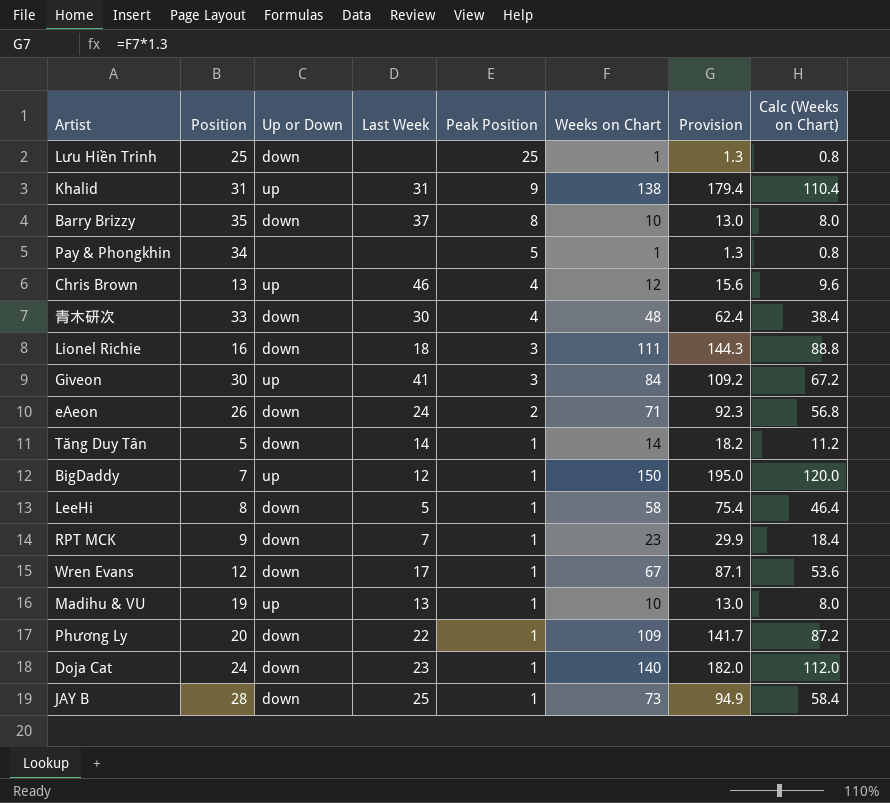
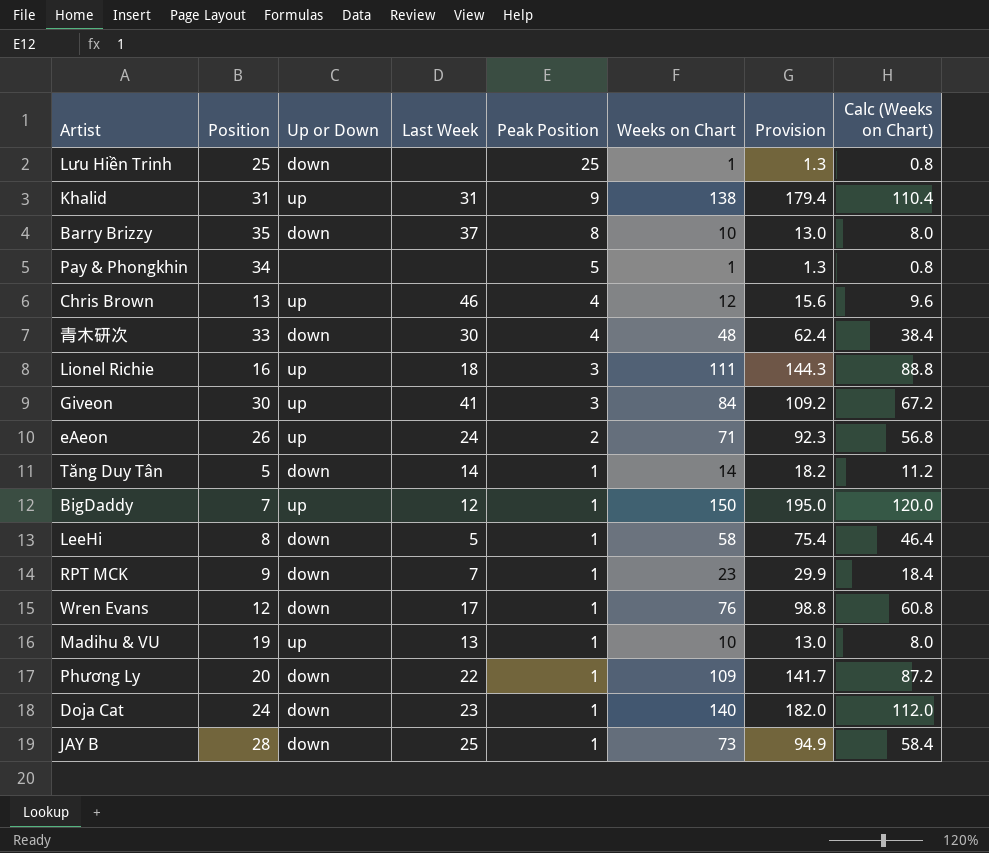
Lionel Richie | Up or Down: down -> up
eAeon | Up or Down: down -> up
Wren Evans | Weeks on Chart: 67 -> 76
Wren Evans | Provision: 87.1 -> 98.8
Wren Evans | Calc (Weeks on Chart): 53.6 -> 60.8

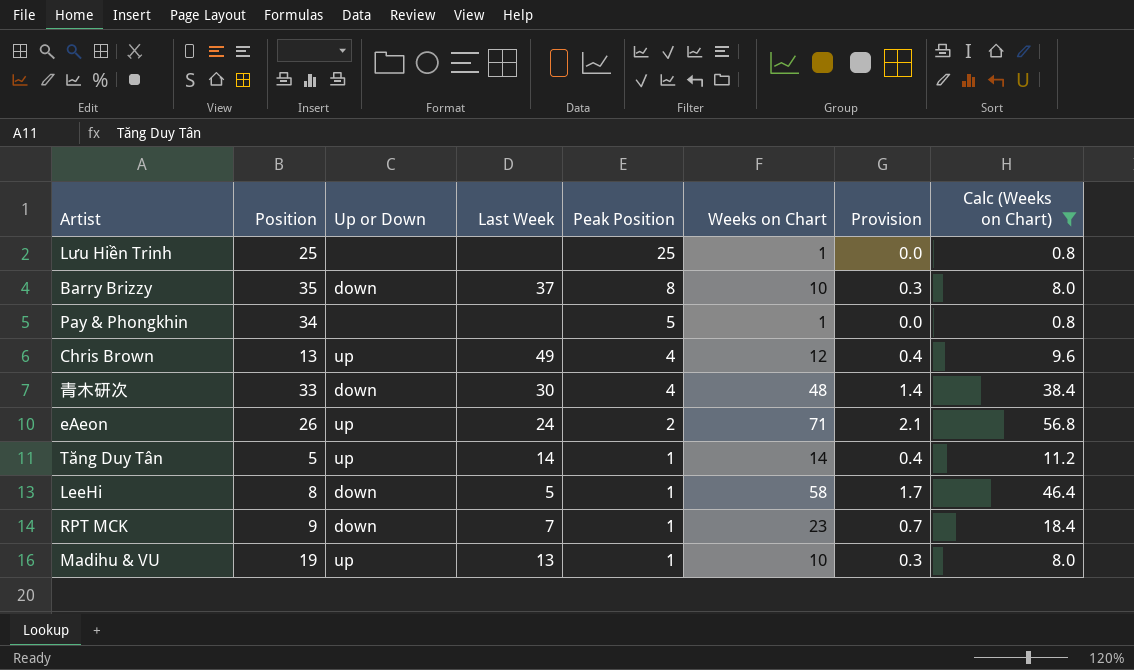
filter: none -> Calc (Weeks on Chart) <= 56.8
column Provision | formula: [Weeks on Chart] * 1.3 -> [Weeks on Chart] * 0.03
Lưu Hiền Trinh | Up or Down: down -> none
Chris Brown | Last Week: 46 -> 49
Tăng Duy Tân | Up or Down: down -> up

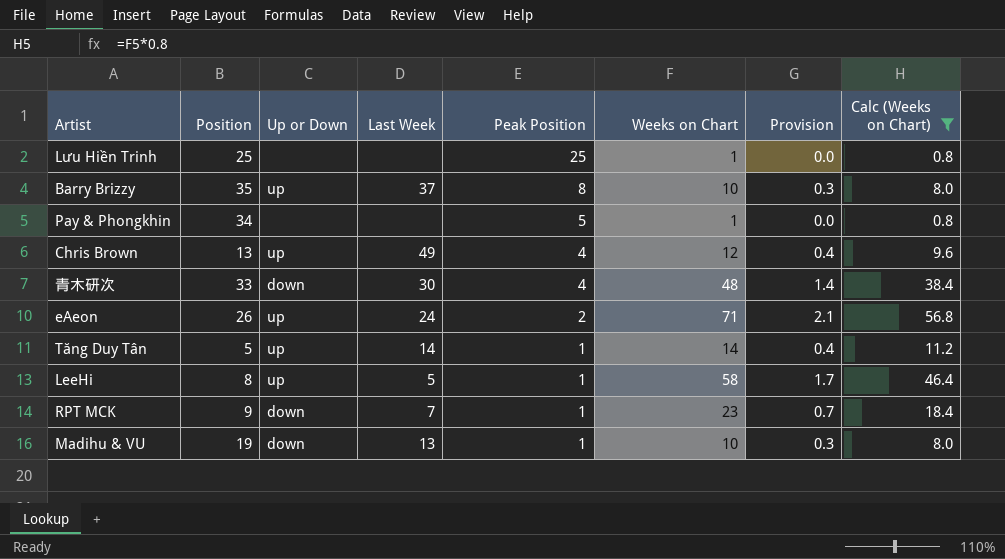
Barry Brizzy | Up or Down: down -> up
LeeHi | Up or Down: down -> up
Madihu & VU | Up or Down: up -> down

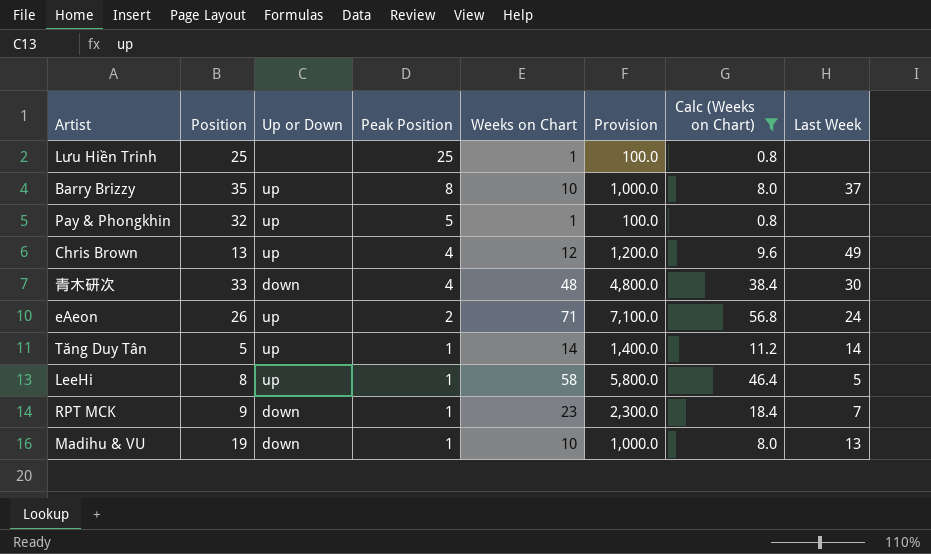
column Provision | formula: [Weeks on Chart] * 0.03 -> [Weeks on Chart] * 100
column Last Week | position: 4 -> 8
Pay & Phongkhin | Position: 34 -> 32
Pay & Phongkhin | Up or Down: none -> up

